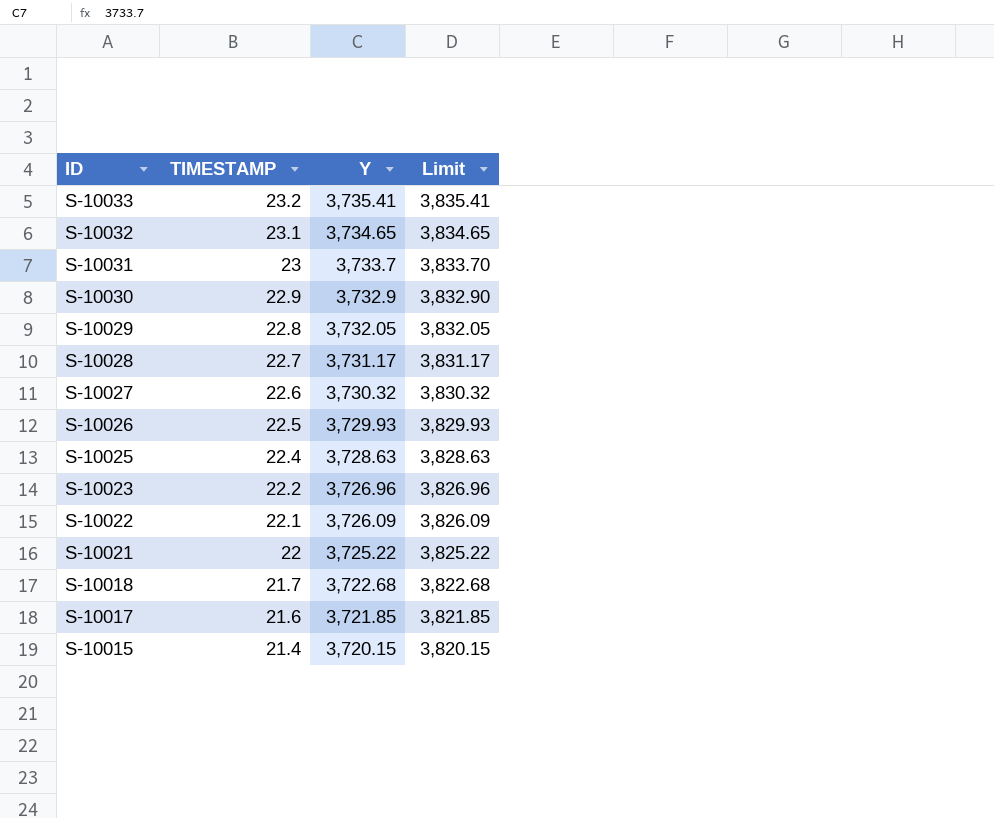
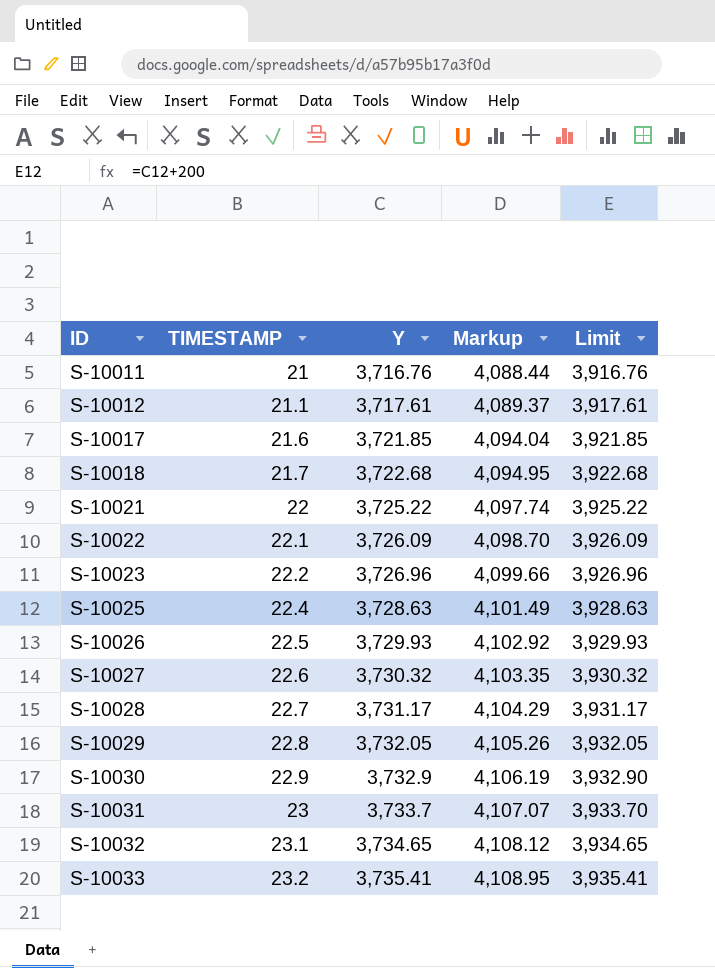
row order: ID descending -> ID ascending
column Markup | formula: none -> [Y] * 1.1
column Limit | formula: [Y] + 100 -> [Y] + 200
row S-10015: 21.4 | 3,720.15 | 3,820.15 -> none
row S-10011: none -> 21 | 3,716.76 | 4,088.44 | 3,916.76
row S-10012: none -> 21.1 | 3,717.61 | 4,089.37 | 3,917.61

